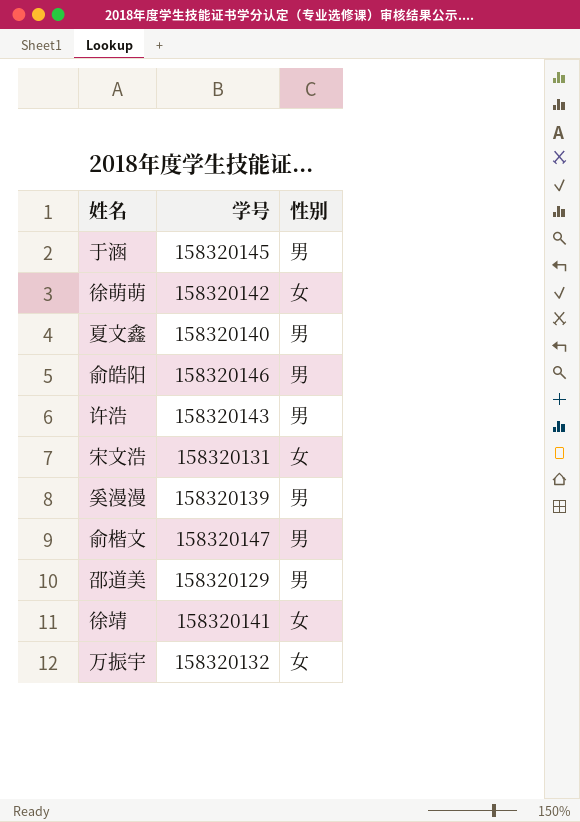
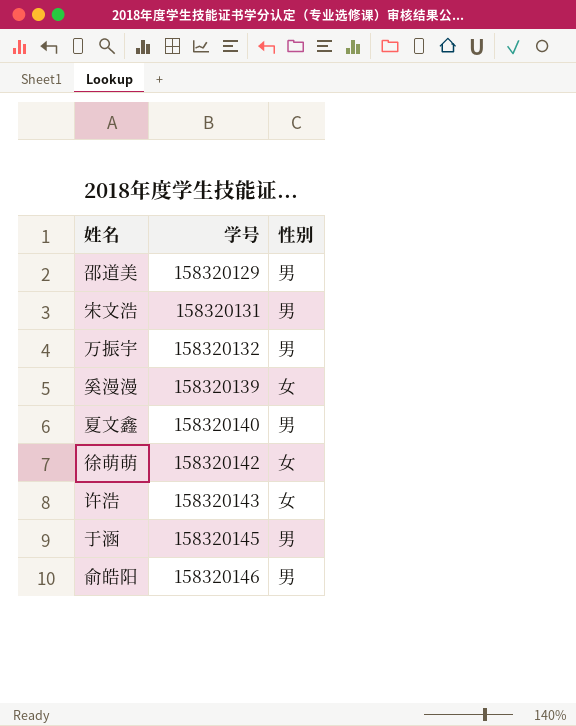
row order: none -> 学号 ascending
row 俞楷文: 158320147 | 男 -> none
row 徐靖: 158320141 | 女 -> none
宋文浩 | 性别: 女 -> 男
万振宇 | 性别: 女 -> 男
奚漫漫 | 性别: 男 -> 女
许浩 | 性别: 男 -> 女

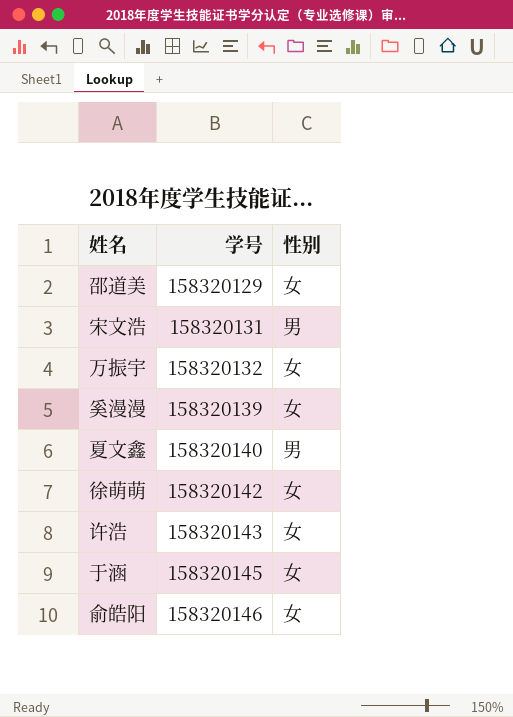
邵道美 | 性别: 男 -> 女
万振宇 | 性别: 男 -> 女
于涵 | 性别: 男 -> 女
俞皓阳 | 性别: 男 -> 女

